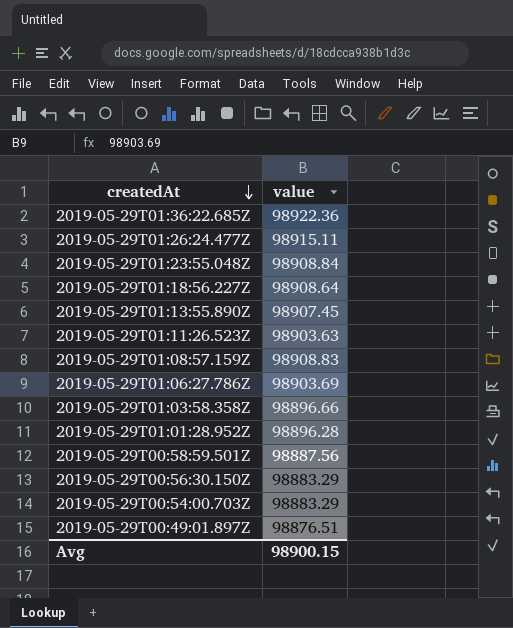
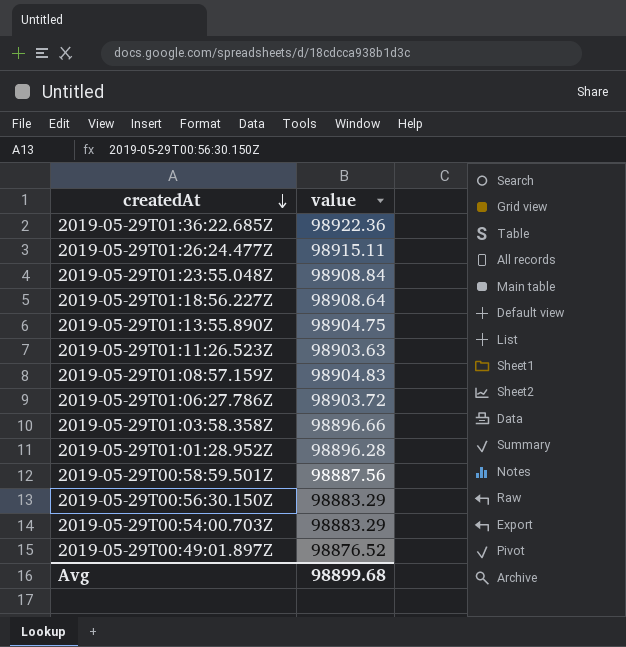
2019-05-29T01:13:55.890Z | value: 98907.45 -> 98904.75
2019-05-29T01:08:57.159Z | value: 98908.83 -> 98904.83
2019-05-29T01:06:27.786Z | value: 98903.69 -> 98903.72
2019-05-29T00:49:01.897Z | value: 98876.51 -> 98876.52
Avg | value: 98900.15 -> 98899.68

